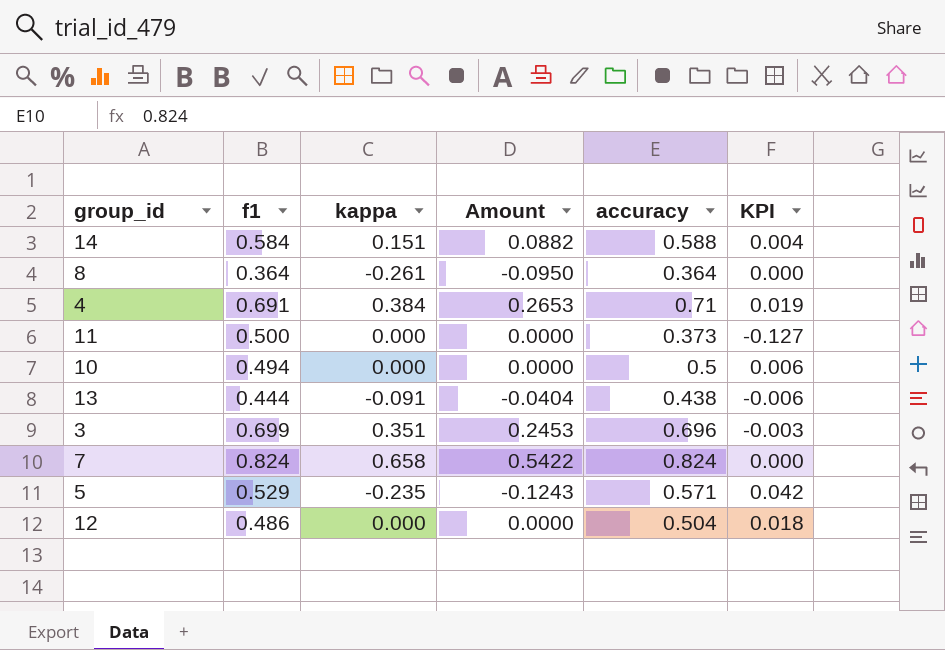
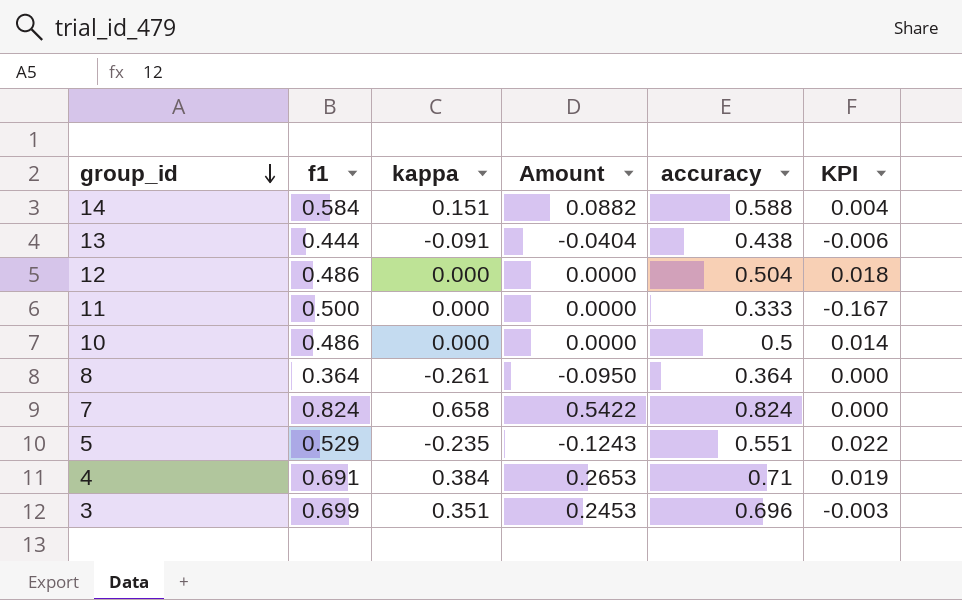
row order: none -> group_id descending
11 | accuracy: 0.373 -> 0.333
11 | KPI: -0.127 -> -0.167
10 | f1: 0.494 -> 0.486
10 | KPI: 0.006 -> 0.014
5 | accuracy: 0.571 -> 0.551
5 | KPI: 0.042 -> 0.022

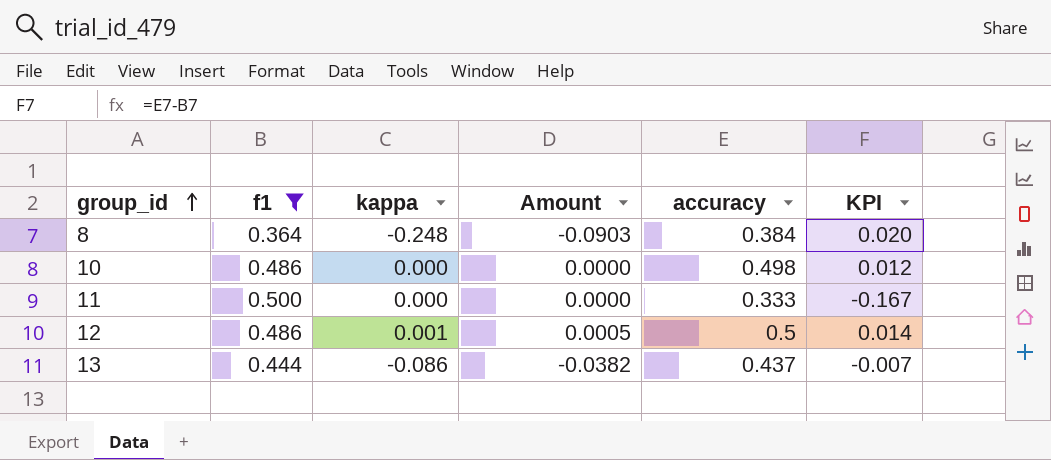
filter: none -> f1 <= 0.500
row order: group_id descending -> group_id ascending
8 | kappa: -0.261 -> -0.248
8 | Amount: -0.0950 -> -0.0903
8 | accuracy: 0.364 -> 0.384
8 | KPI: 0.000 -> 0.020
10 | accuracy: 0.5 -> 0.498
10 | KPI: 0.014 -> 0.012
12 | kappa: 0.000 -> 0.001
12 | Amount: 0.0000 -> 0.0005
12 | accuracy: 0.504 -> 0.5
12 | KPI: 0.018 -> 0.014
13 | kappa: -0.091 -> -0.086
13 | Amount: -0.0404 -> -0.0382
13 | accuracy: 0.438 -> 0.437
13 | KPI: -0.006 -> -0.007

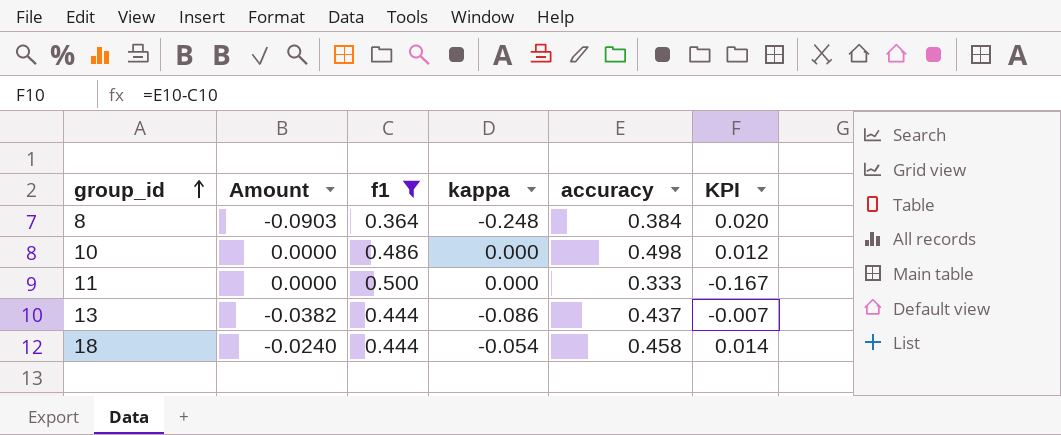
column Amount | position: 4 -> 2
row 12: 0.486 | 0.001 | 0.0005 | 0.5 | 0.014 -> none
row 18: none -> -0.0240 | 0.444 | -0.054 | 0.458 | 0.014

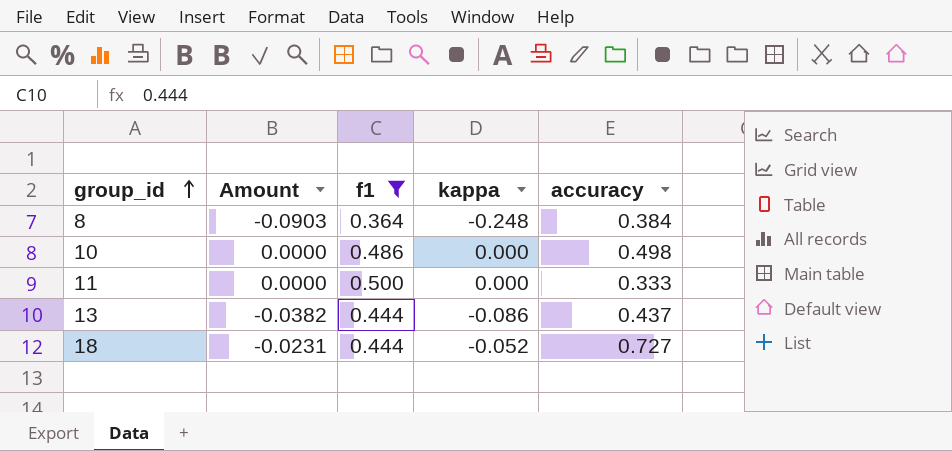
column KPI | formula: [accuracy] - [f1] -> none
18 | Amount: -0.0240 -> -0.0231
18 | kappa: -0.054 -> -0.052
18 | accuracy: 0.458 -> 0.727

